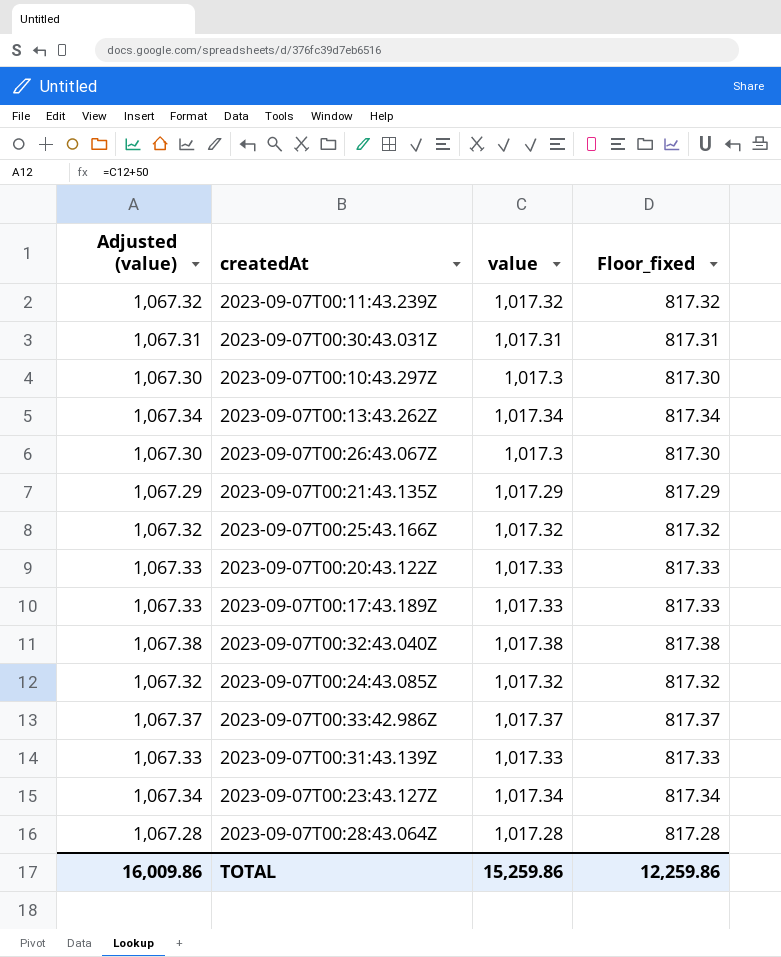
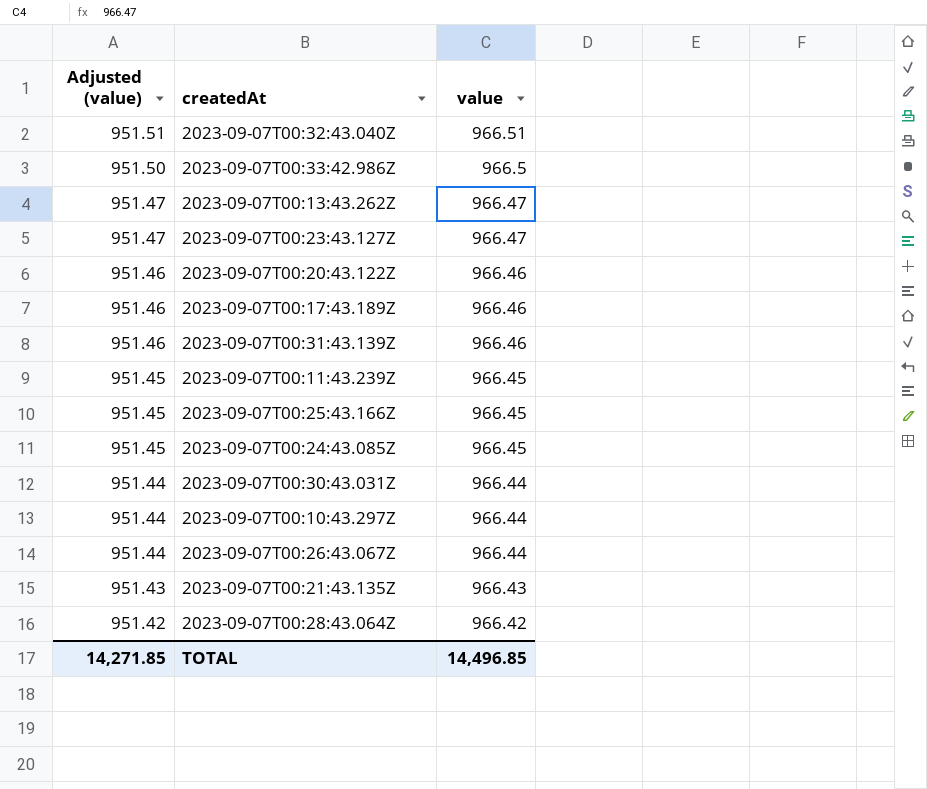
row order: none -> Adjusted (value) descending
column Floor_fixed | formula: [value] - 200 -> none
column Adjusted (value) | formula: [value] + 50 -> [value] - 15
2023-09-07T00:32:43.040Z | value: 1,017.38 -> 966.51
2023-09-07T00:33:42.986Z | value: 1,017.37 -> 966.5
2023-09-07T00:13:43.262Z | value: 1,017.34 -> 966.47
2023-09-07T00:23:43.127Z | value: 1,017.34 -> 966.47
2023-09-07T00:20:43.122Z | value: 1,017.33 -> 966.46
2023-09-07T00:17:43.189Z | value: 1,017.33 -> 966.46
2023-09-07T00:31:43.139Z | value: 1,017.33 -> 966.46
2023-09-07T00:11:43.239Z | value: 1,017.32 -> 966.45
2023-09-07T00:25:43.166Z | value: 1,017.32 -> 966.45
2023-09-07T00:24:43.085Z | value: 1,017.32 -> 966.45
2023-09-07T00:30:43.031Z | value: 1,017.31 -> 966.44
2023-09-07T00:10:43.297Z | value: 1,017.3 -> 966.44
2023-09-07T00:26:43.067Z | value: 1,017.3 -> 966.44
2023-09-07T00:21:43.135Z | value: 1,017.29 -> 966.43
2023-09-07T00:28:43.064Z | value: 1,017.28 -> 966.42
TOTAL | Adjusted (value): 16,009.86 -> 14,271.85
TOTAL | value: 15,259.86 -> 14,496.85

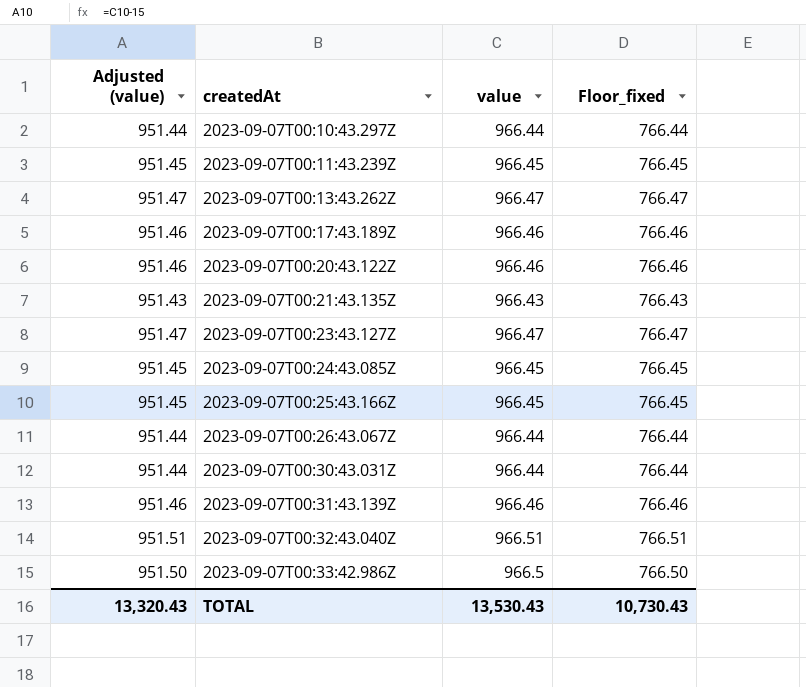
row order: Adjusted (value) descending -> createdAt ascending
column Floor_fixed | formula: none -> [value] - 200
row 2023-09-07T00:28:43.064Z: 951.42 | 966.42 -> none
TOTAL | Adjusted (value): 14,271.85 -> 13,320.43
TOTAL | value: 14,496.85 -> 13,530.43

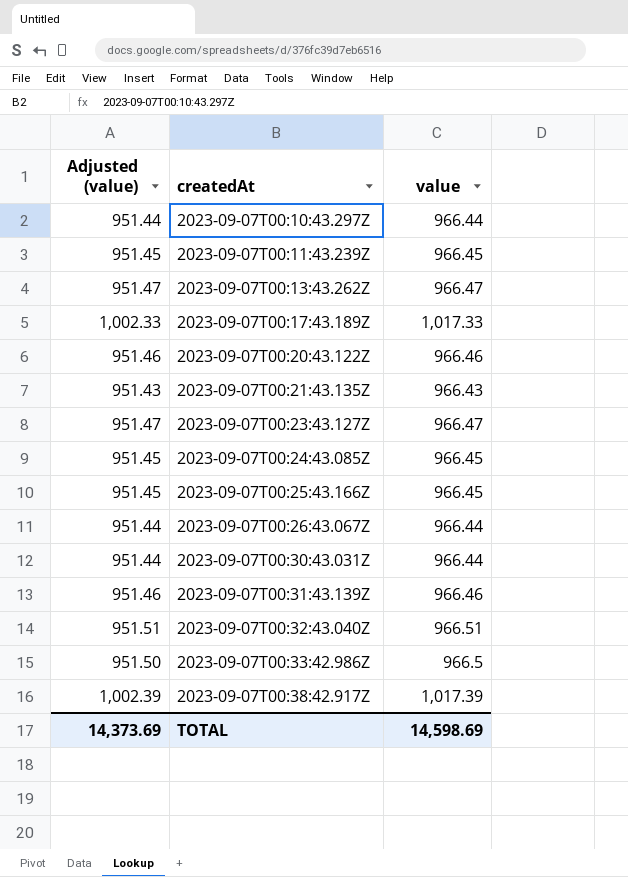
column Floor_fixed | formula: [value] - 200 -> none
2023-09-07T00:17:43.189Z | Adjusted (value): 951.46 -> 1,002.33
2023-09-07T00:17:43.189Z | value: 966.46 -> 1,017.33
row 2023-09-07T00:38:42.917Z: none -> 1,002.39 | 1,017.39
TOTAL | Adjusted (value): 13,320.43 -> 14,373.69
TOTAL | value: 13,530.43 -> 14,598.69

